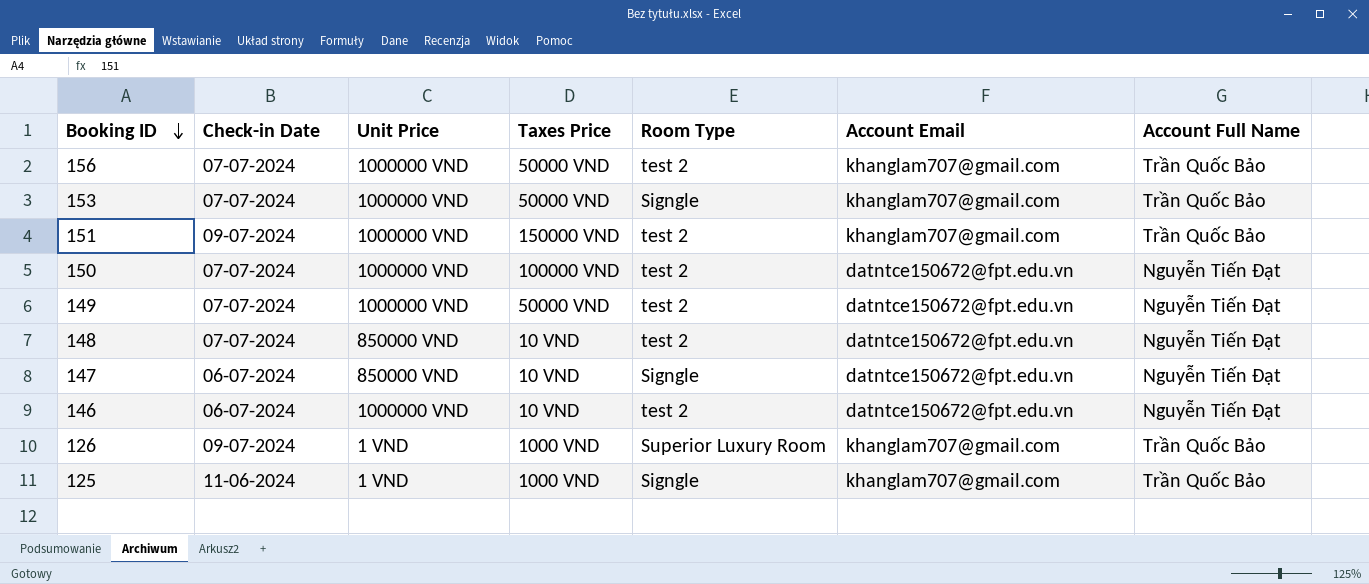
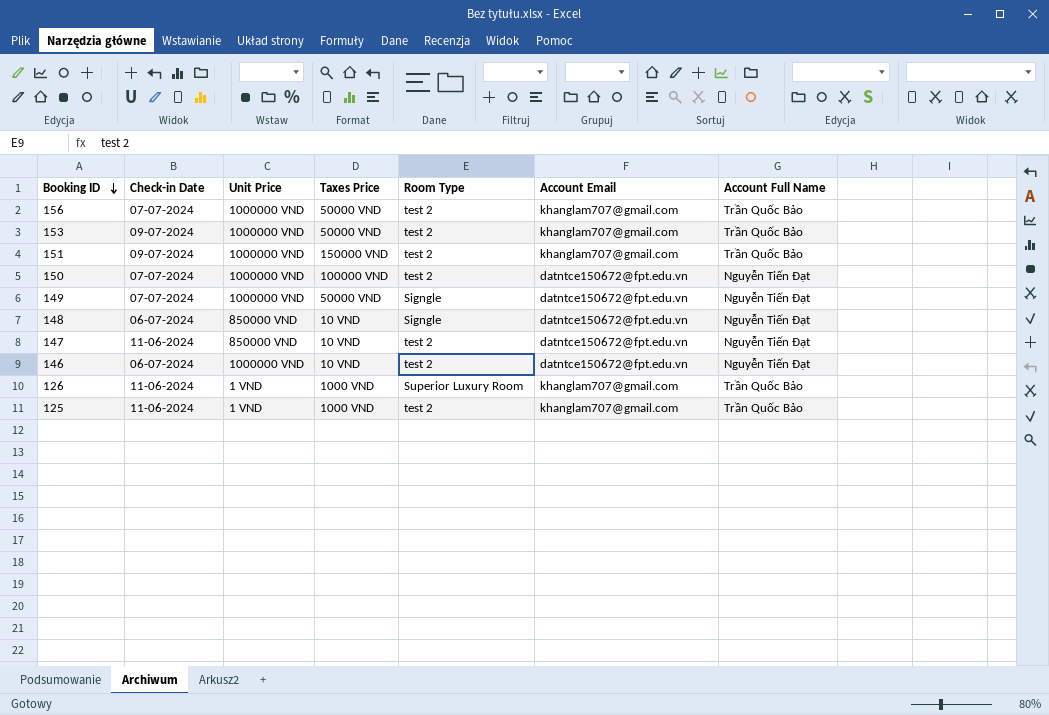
153 | Check-in Date: 07-07-2024 -> 09-07-2024
153 | Room Type: Signgle -> test 2
149 | Room Type: test 2 -> Signgle
148 | Check-in Date: 07-07-2024 -> 06-07-2024
148 | Room Type: test 2 -> Signgle
147 | Check-in Date: 06-07-2024 -> 11-06-2024
147 | Room Type: Signgle -> test 2
126 | Check-in Date: 09-07-2024 -> 11-06-2024
125 | Room Type: Signgle -> test 2

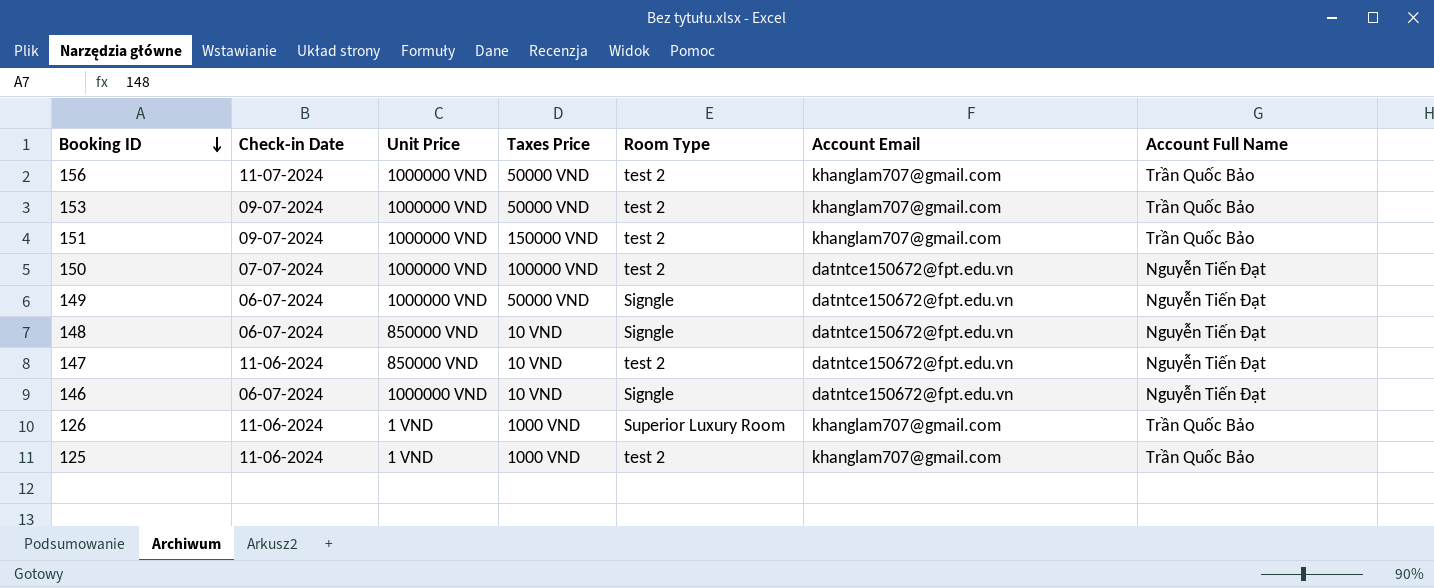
156 | Check-in Date: 07-07-2024 -> 11-07-2024
149 | Check-in Date: 07-07-2024 -> 06-07-2024
146 | Room Type: test 2 -> Signgle

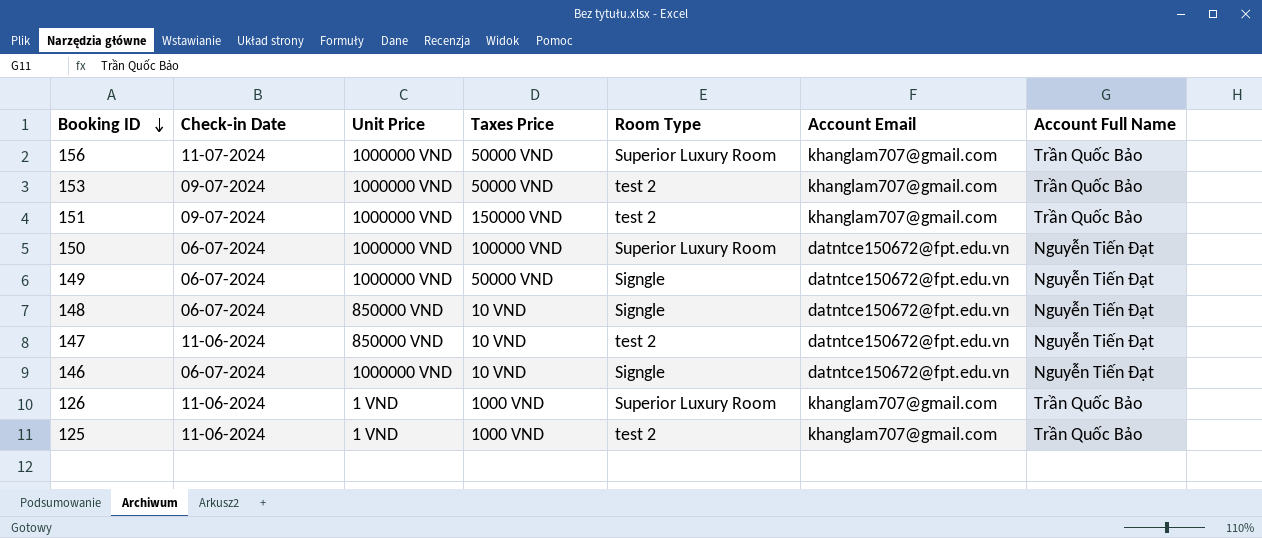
156 | Room Type: test 2 -> Superior Luxury Room
150 | Check-in Date: 07-07-2024 -> 06-07-2024
150 | Room Type: test 2 -> Superior Luxury Room

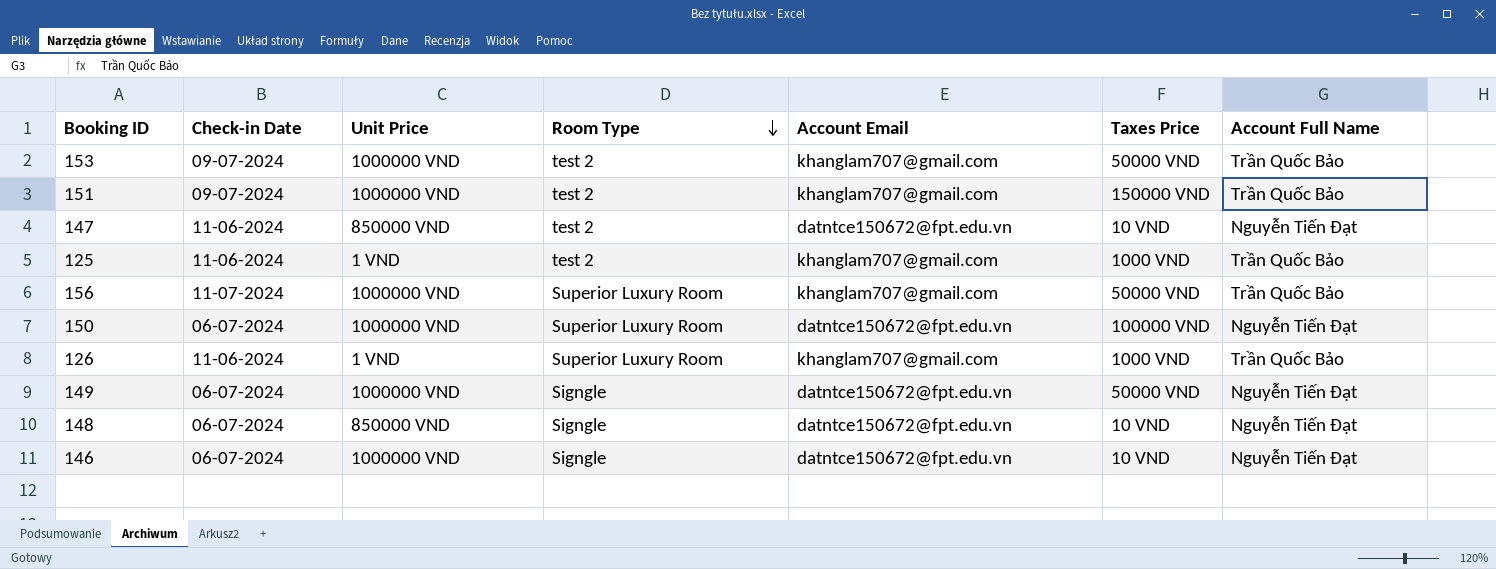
row order: Booking ID descending -> Room Type descending
column Taxes Price | position: 4 -> 6

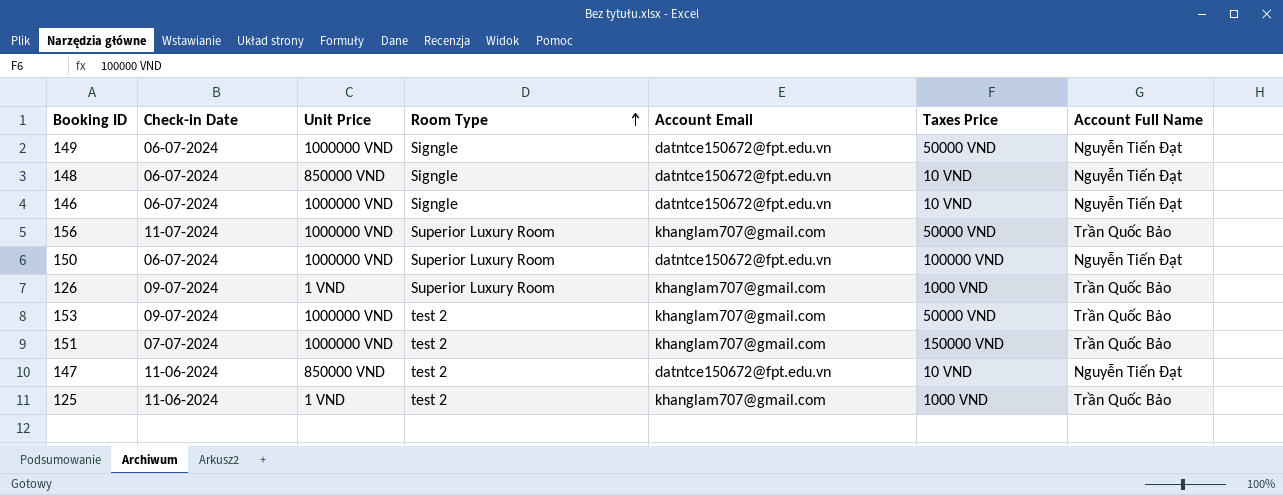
row order: Room Type descending -> Room Type ascending
126 | Check-in Date: 11-06-2024 -> 09-07-2024
151 | Check-in Date: 09-07-2024 -> 07-07-2024

